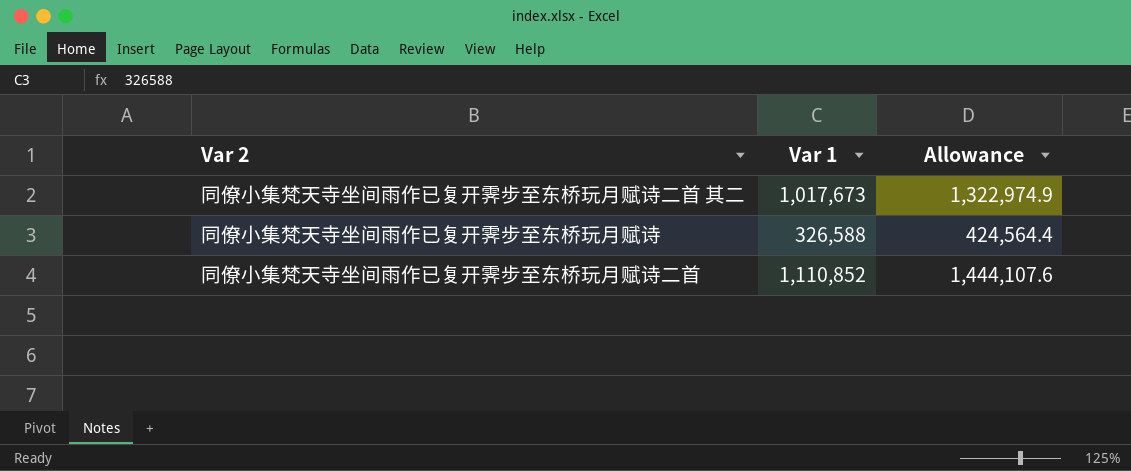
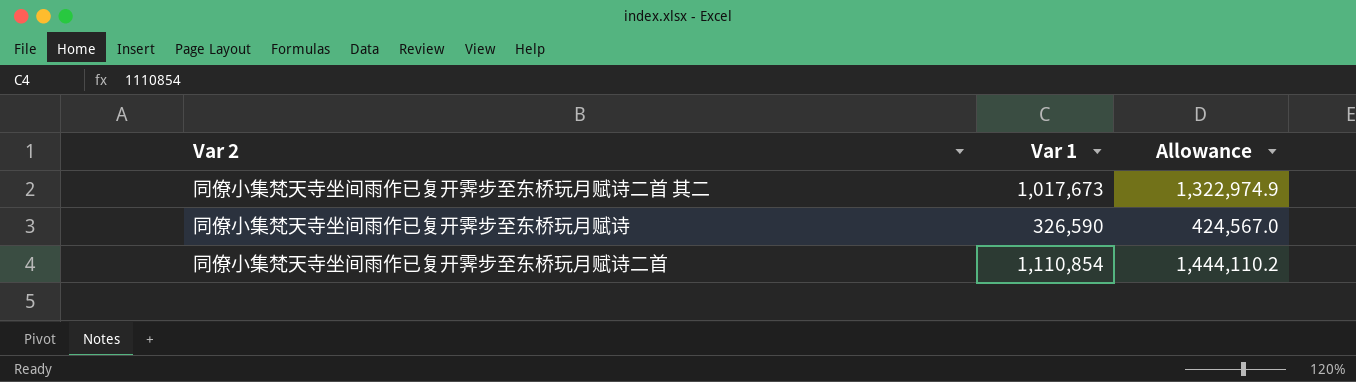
同僚小集梵天寺坐间雨作已复开霁步至东桥玩月赋诗 | Var 1: 326,588 -> 326,590
同僚小集梵天寺坐间雨作已复开霁步至东桥玩月赋诗 | Allowance: 424,564.4 -> 424,567.0
同僚小集梵天寺坐间雨作已复开霁步至东桥玩月赋诗二首 | Var 1: 1,110,852 -> 1,110,854
同僚小集梵天寺坐间雨作已复开霁步至东桥玩月赋诗二首 | Allowance: 1,444,107.6 -> 1,444,110.2

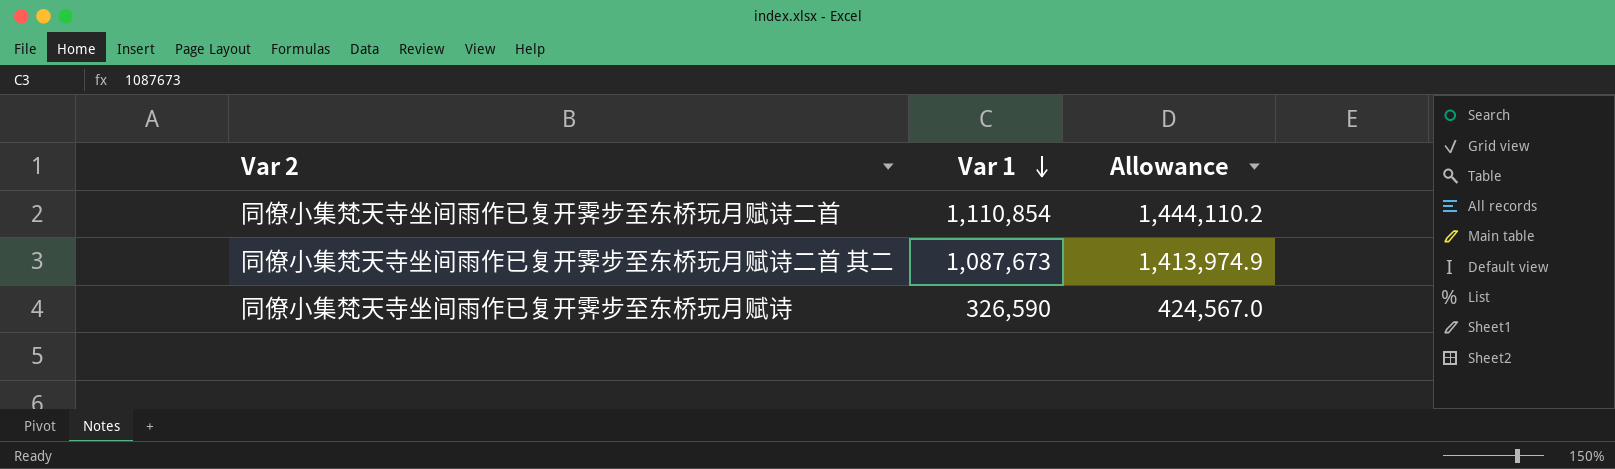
row order: none -> Var 1 descending
同僚小集梵天寺坐间雨作已复开霁步至东桥玩月赋诗二首 其二 | Var 1: 1,017,673 -> 1,087,673
同僚小集梵天寺坐间雨作已复开霁步至东桥玩月赋诗二首 其二 | Allowance: 1,322,974.9 -> 1,413,974.9

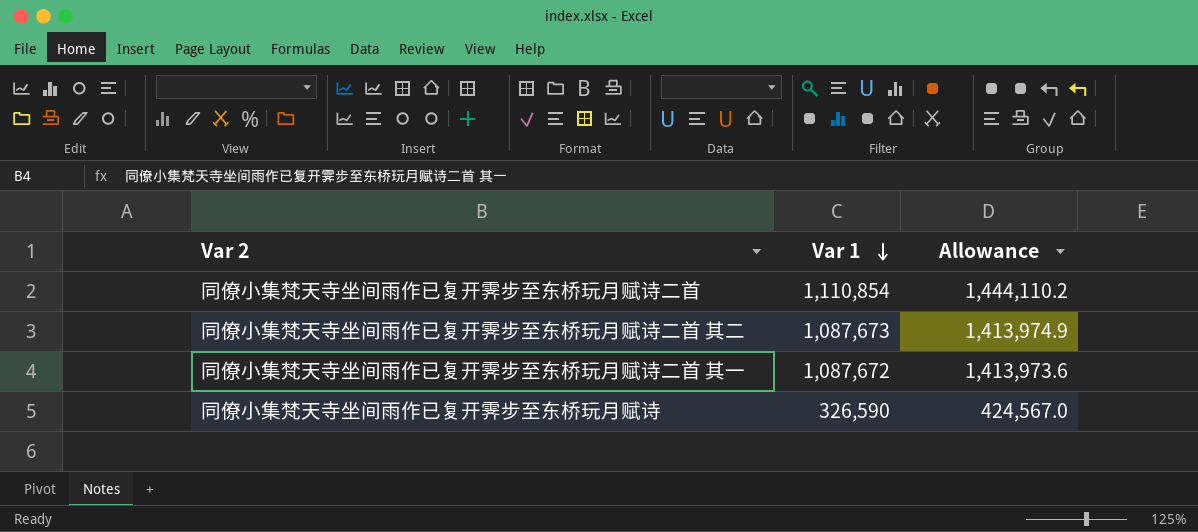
row 同僚小集梵天寺坐间雨作已复开霁步至东桥玩月赋诗二首 其一: none -> 1,087,672 | 1,413,973.6

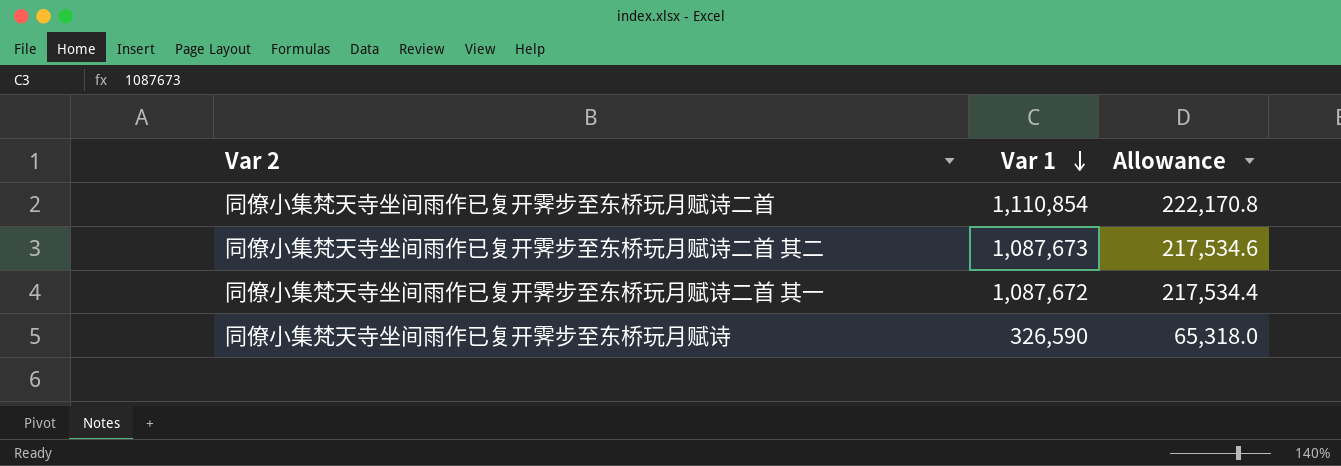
column Allowance | formula: [Var 1] * 1.3 -> [Var 1] * 0.2

